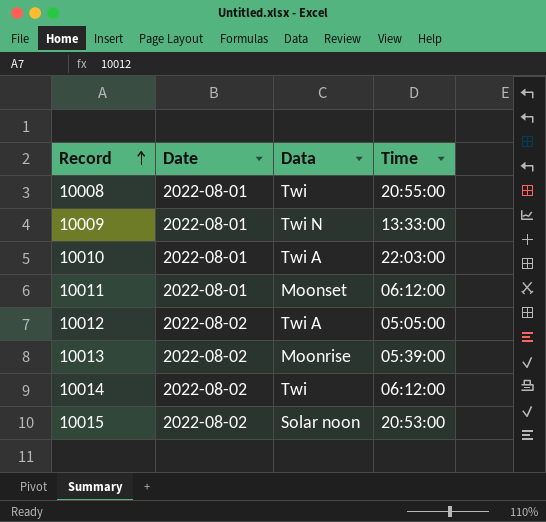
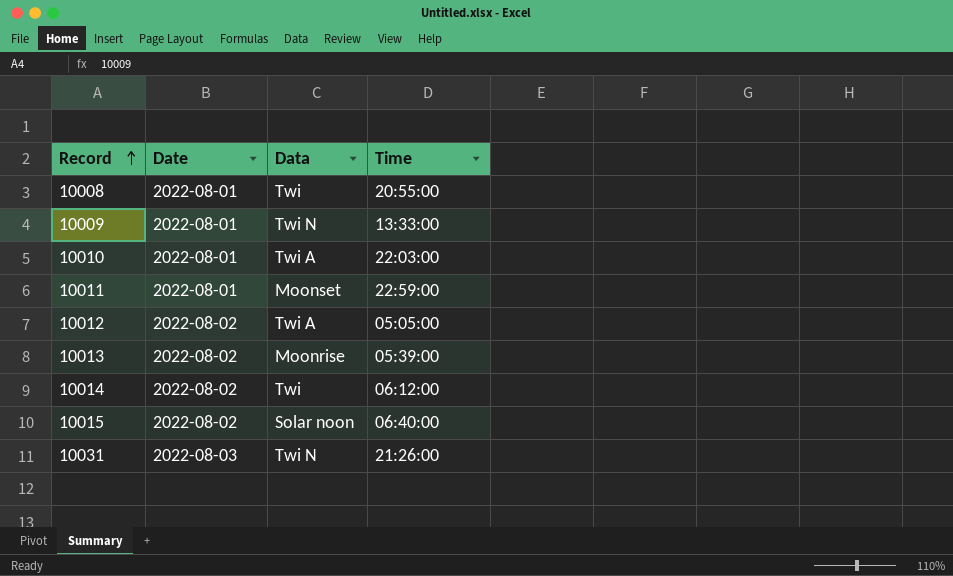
10011 | Time: 06:12:00 -> 22:59:00
10015 | Time: 20:53:00 -> 06:40:00
row 10031: none -> 2022-08-03 | Twi N | 21:26:00

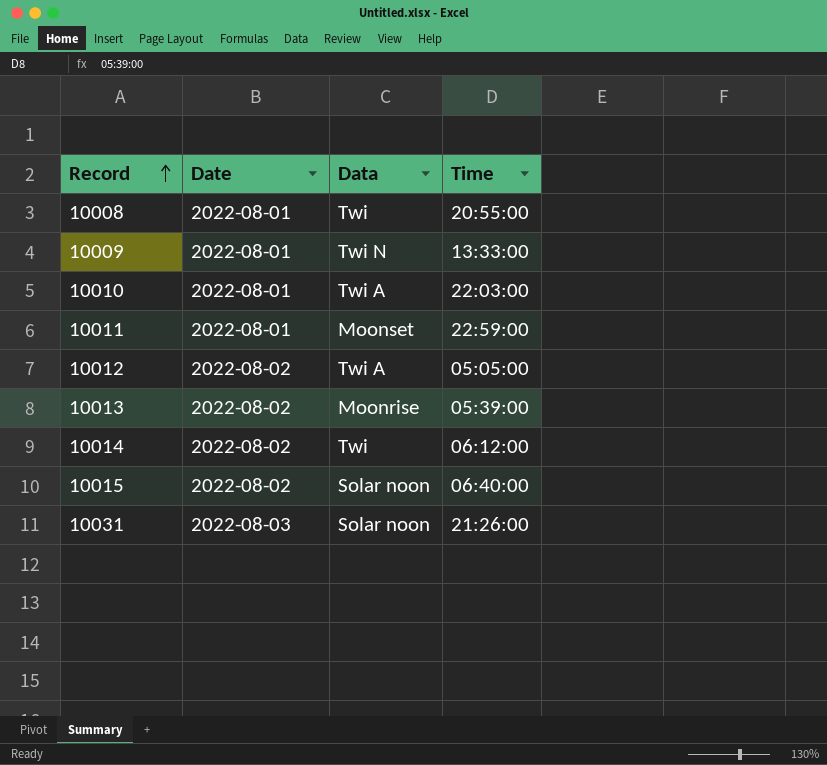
10031 | Data: Twi N -> Solar noon

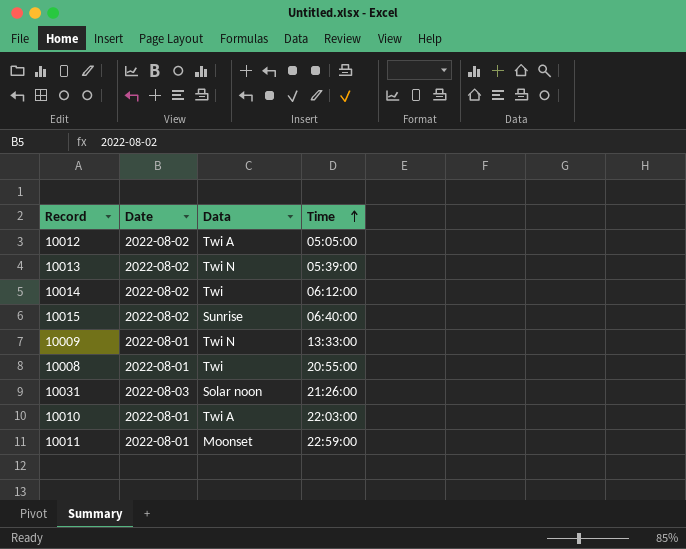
row order: Record ascending -> Time ascending
10013 | Data: Moonrise -> Twi N
10015 | Data: Solar noon -> Sunrise

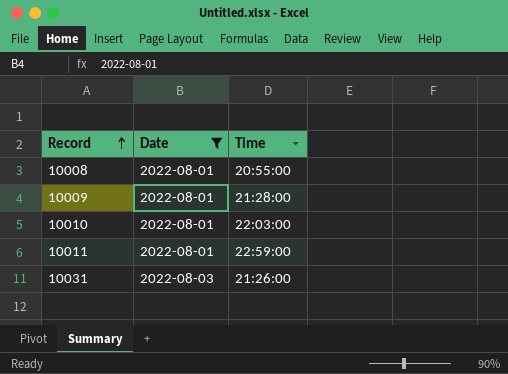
filter: none -> Date != 2022-08-02
row order: Time ascending -> Record ascending
column Data | position: 3 -> none
10009 | Time: 13:33:00 -> 21:28:00

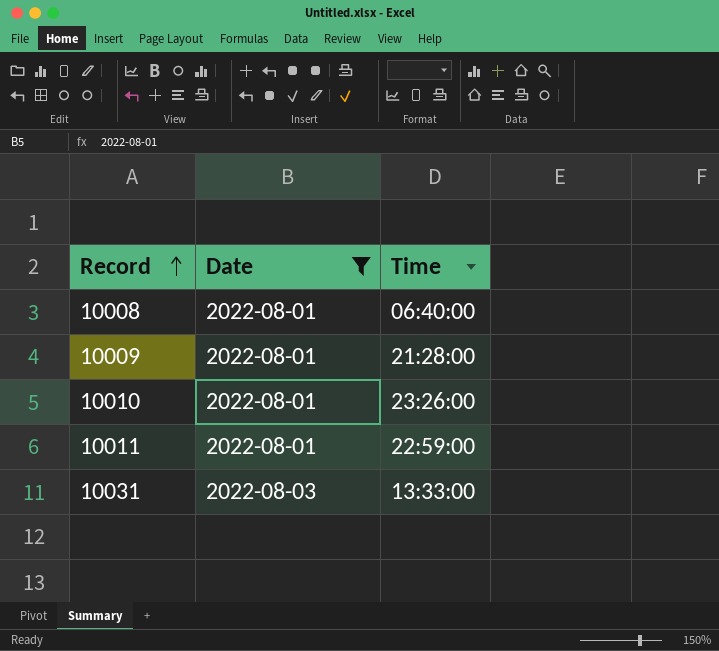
10008 | Time: 20:55:00 -> 06:40:00
10010 | Time: 22:03:00 -> 23:26:00
10031 | Time: 21:26:00 -> 13:33:00

